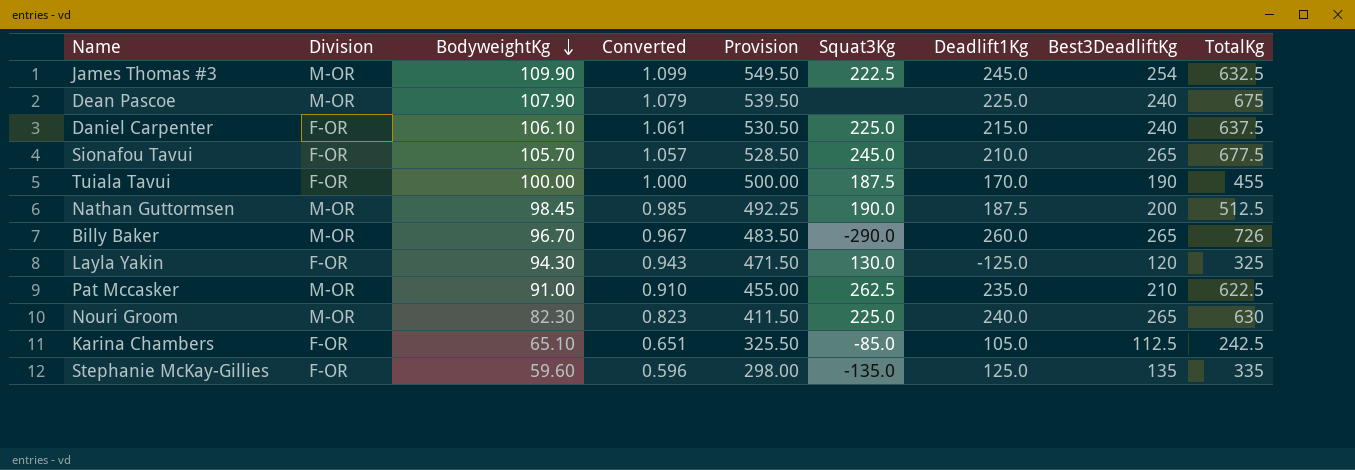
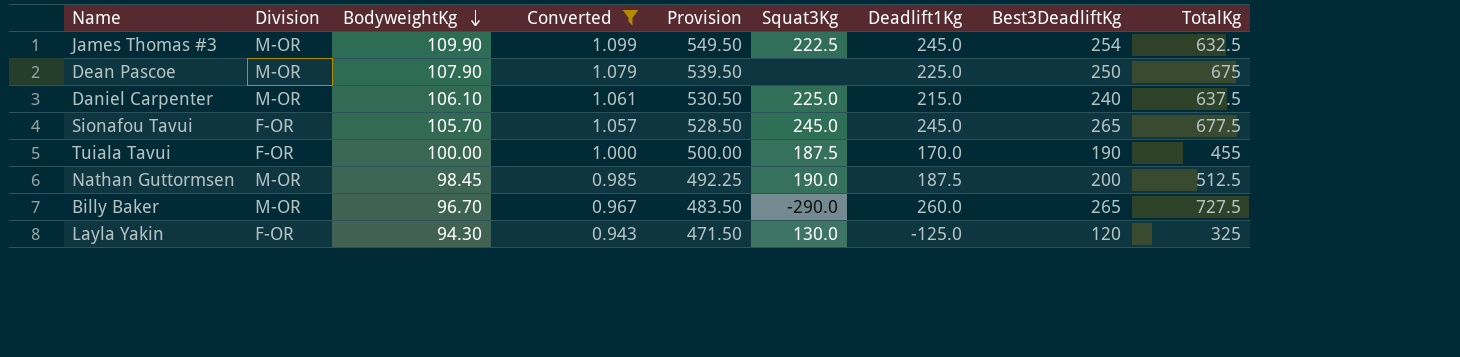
filter: none -> Converted >= 0.943
Dean Pascoe | Best3DeadliftKg: 240 -> 250
Daniel Carpenter | Division: F-OR -> M-OR
Sionafou Tavui | Deadlift1Kg: 210.0 -> 245.0
Billy Baker | TotalKg: 726 -> 727.5

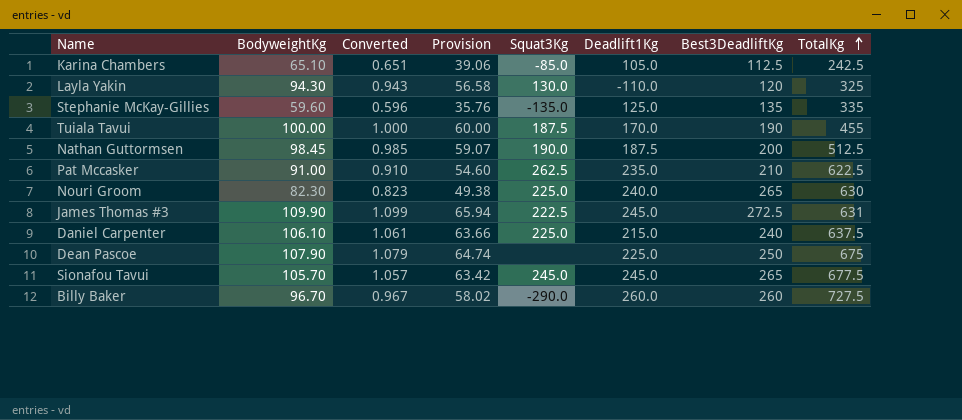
filter: Converted >= 0.943 -> none
row order: BodyweightKg descending -> TotalKg ascending
column Division | position: 2 -> none
column Provision | formula: [BodyweightKg] * 5 -> [BodyweightKg] * 0.6
Layla Yakin | Deadlift1Kg: -125.0 -> -110.0
James Thomas #3 | Best3DeadliftKg: 254 -> 272.5
James Thomas #3 | TotalKg: 632.5 -> 631
Billy Baker | Best3DeadliftKg: 265 -> 260

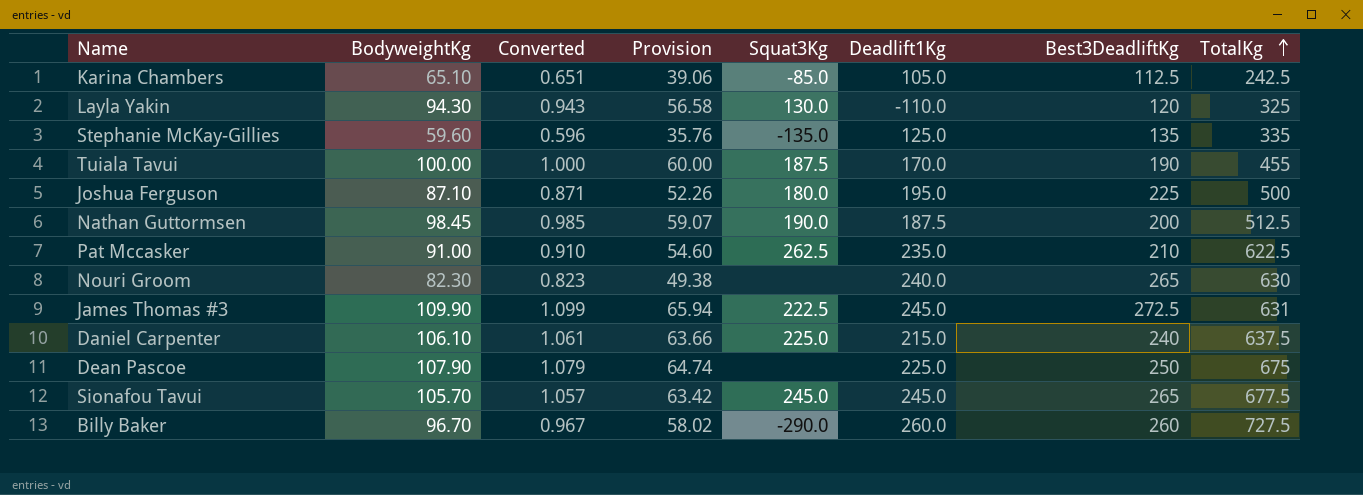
row Joshua Ferguson: none -> 87.10 | 0.871 | 52.26 | 180.0 | 195.0 | 225 | 500
Nouri Groom | Squat3Kg: 225.0 -> none

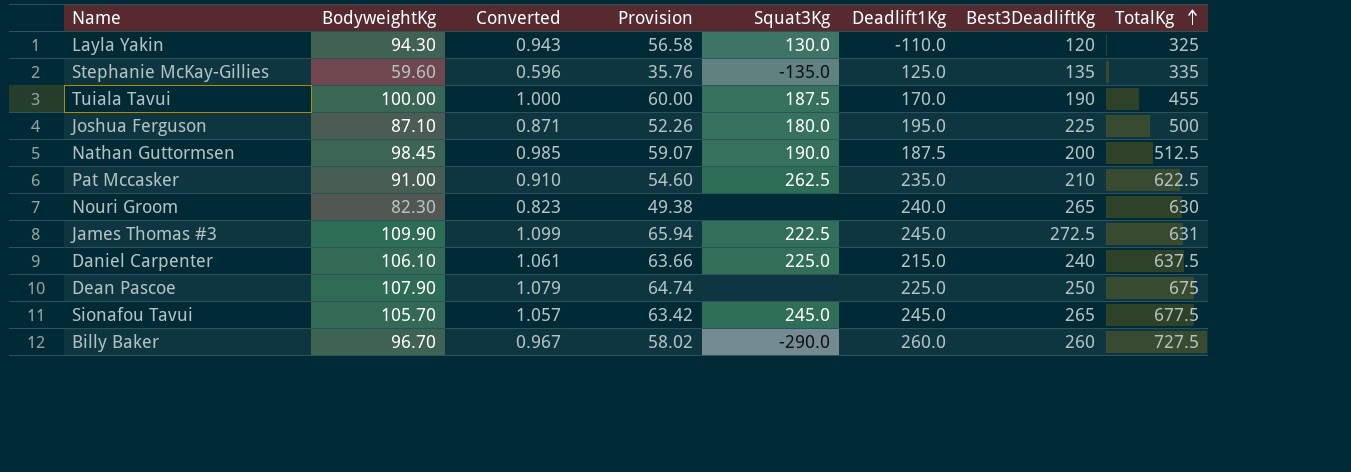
row Karina Chambers: 65.10 | 0.651 | 39.06 | -85.0 | 105.0 | 112.5 | 242.5 -> none

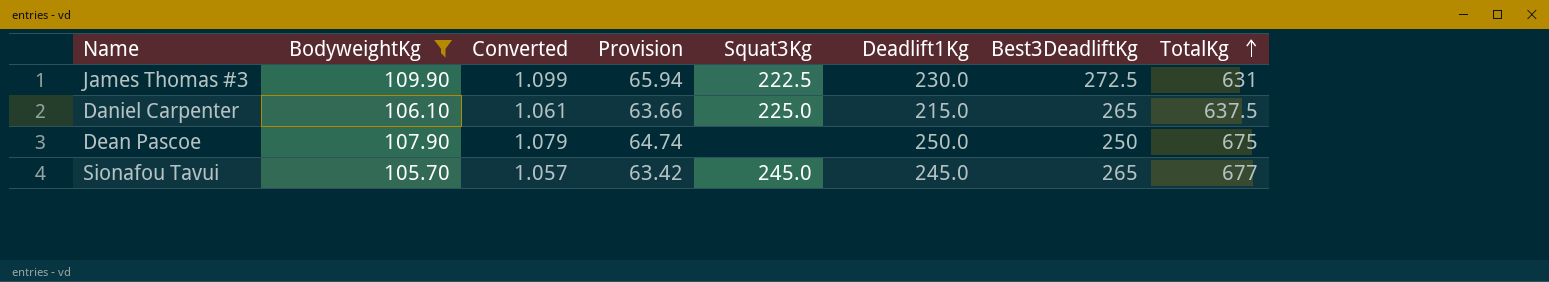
filter: none -> BodyweightKg >= 105.70
James Thomas #3 | Deadlift1Kg: 245.0 -> 230.0
Daniel Carpenter | Best3DeadliftKg: 240 -> 265
Dean Pascoe | Deadlift1Kg: 225.0 -> 250.0
Sionafou Tavui | TotalKg: 677.5 -> 677

